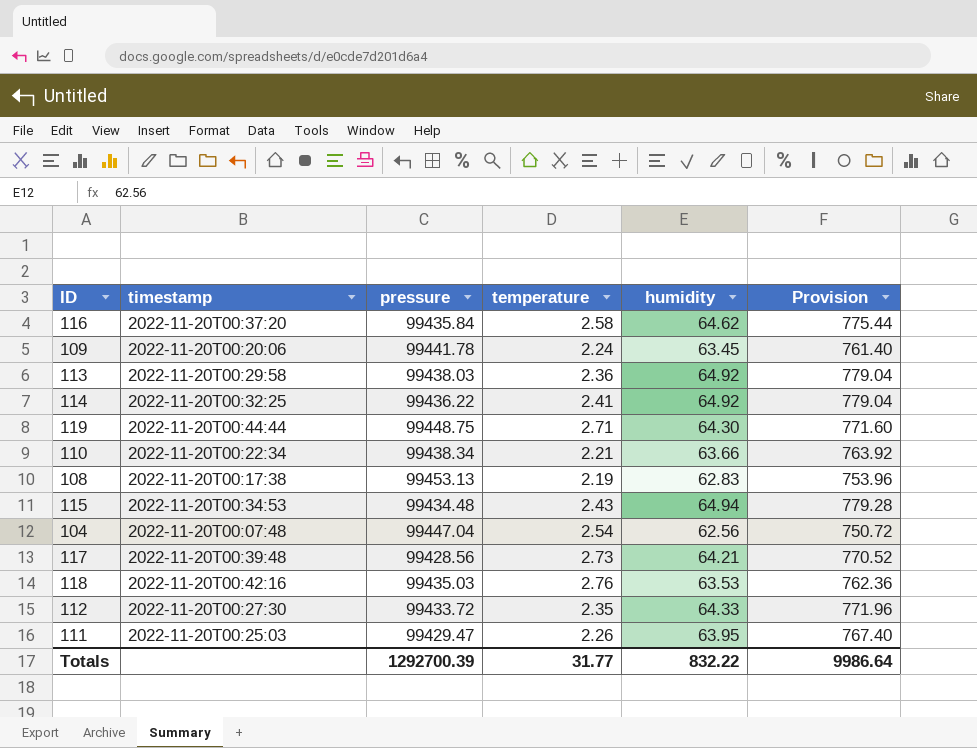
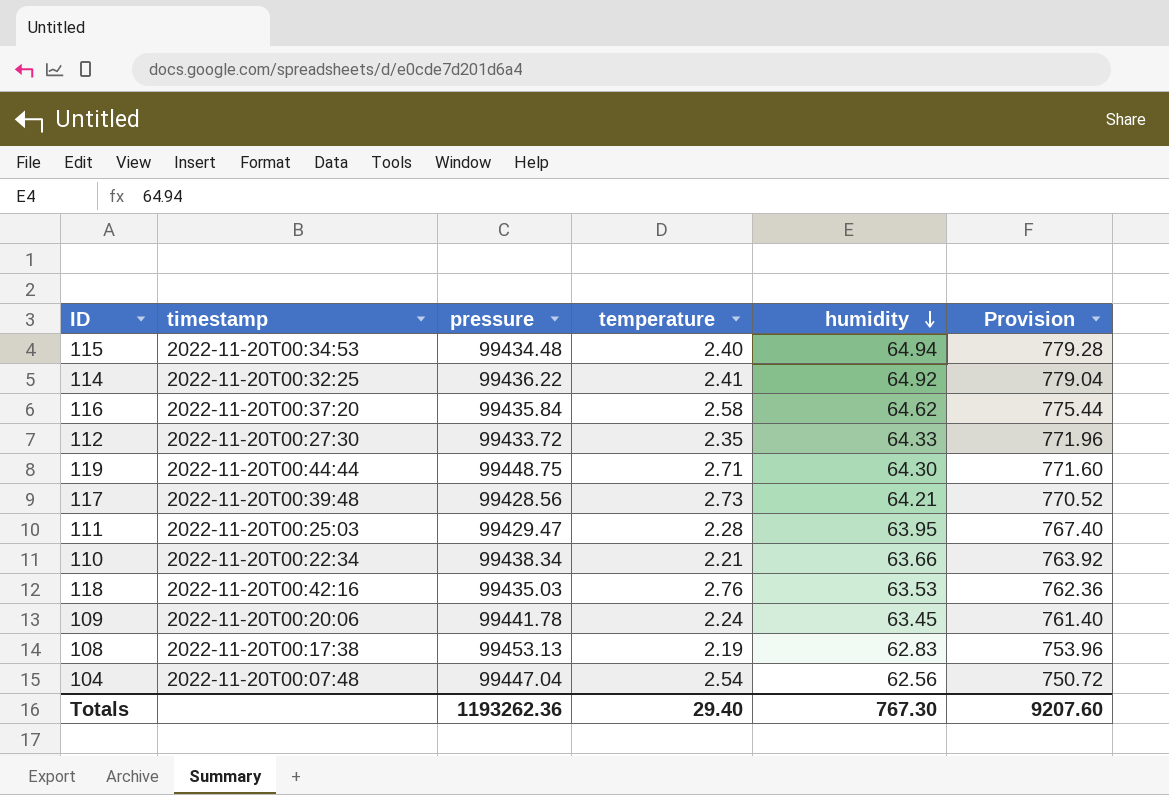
row order: none -> humidity descending
row 113: 2022-11-20T00:29:58 | 99438.03 | 2.36 | 64.92 | 779.04 -> none
115 | temperature: 2.43 -> 2.40
111 | temperature: 2.26 -> 2.28
Totals | pressure: 1292700.39 -> 1193262.36
Totals | temperature: 31.77 -> 29.40
Totals | humidity: 832.22 -> 767.30
Totals | Provision: 9986.64 -> 9207.60

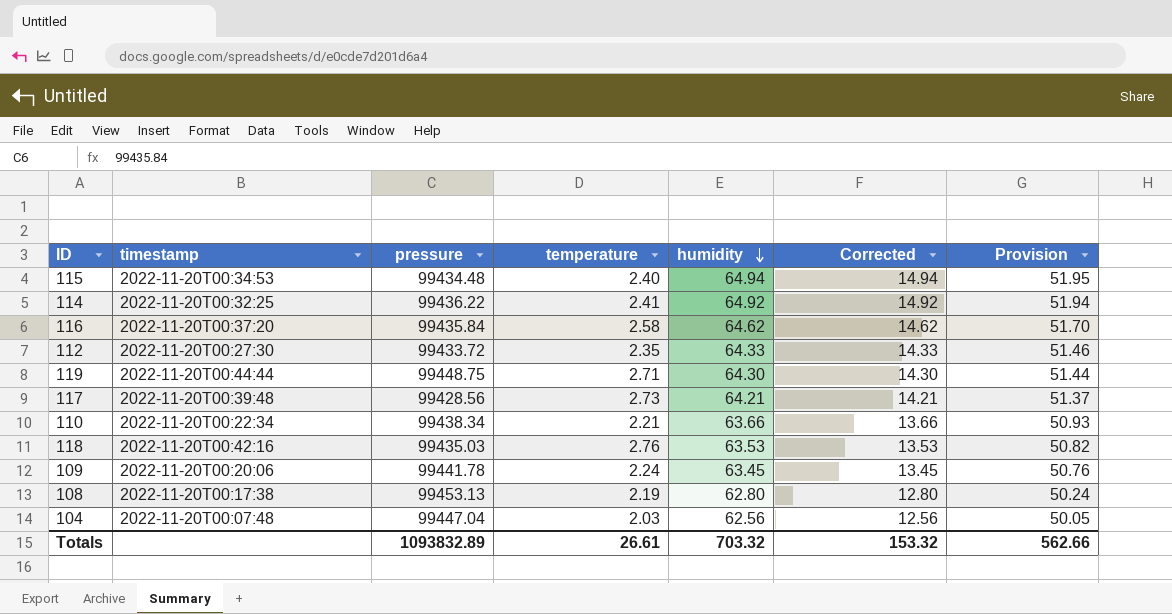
column Corrected | formula: none -> [humidity] - 50
column Provision | formula: [humidity] * 12 -> [humidity] * 0.8
row 111: 2022-11-20T00:25:03 | 99429.47 | 2.28 | 63.95 | 767.40 -> none
108 | humidity: 62.83 -> 62.80
104 | temperature: 2.54 -> 2.03
Totals | pressure: 1193262.36 -> 1093832.89
Totals | temperature: 29.40 -> 26.61
Totals | humidity: 767.30 -> 703.32
Totals | Provision: 9207.60 -> 562.66

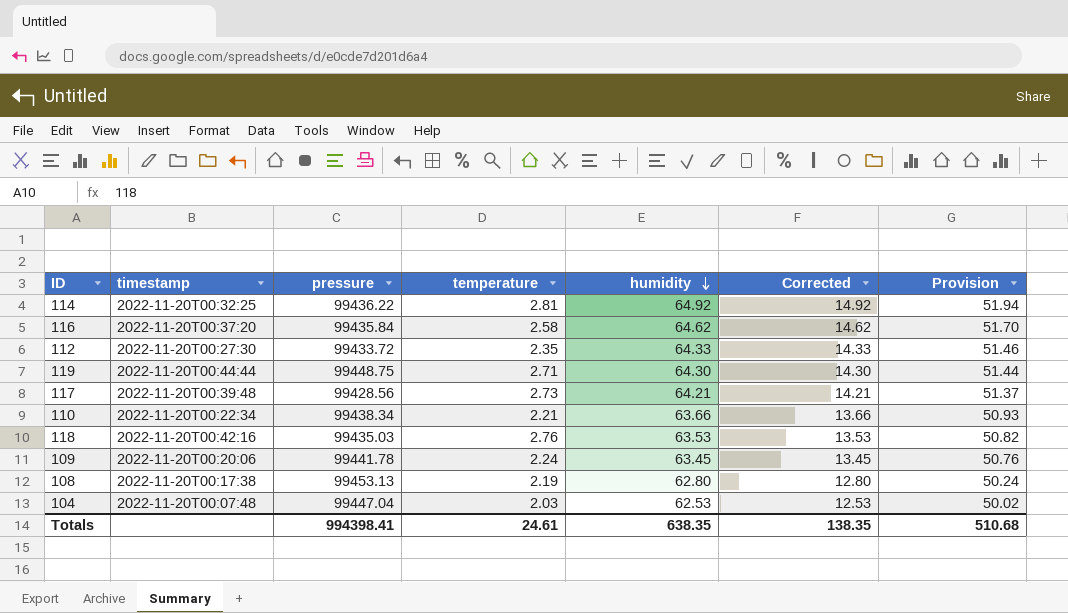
row 115: 2022-11-20T00:34:53 | 99434.48 | 2.40 | 64.94 | 14.94 | 51.95 -> none
114 | temperature: 2.41 -> 2.81
104 | humidity: 62.56 -> 62.53
104 | Corrected: 12.56 -> 12.53
104 | Provision: 50.05 -> 50.02
Totals | pressure: 1093832.89 -> 994398.41
Totals | temperature: 26.61 -> 24.61
Totals | humidity: 703.32 -> 638.35
Totals | Corrected: 153.32 -> 138.35
Totals | Provision: 562.66 -> 510.68

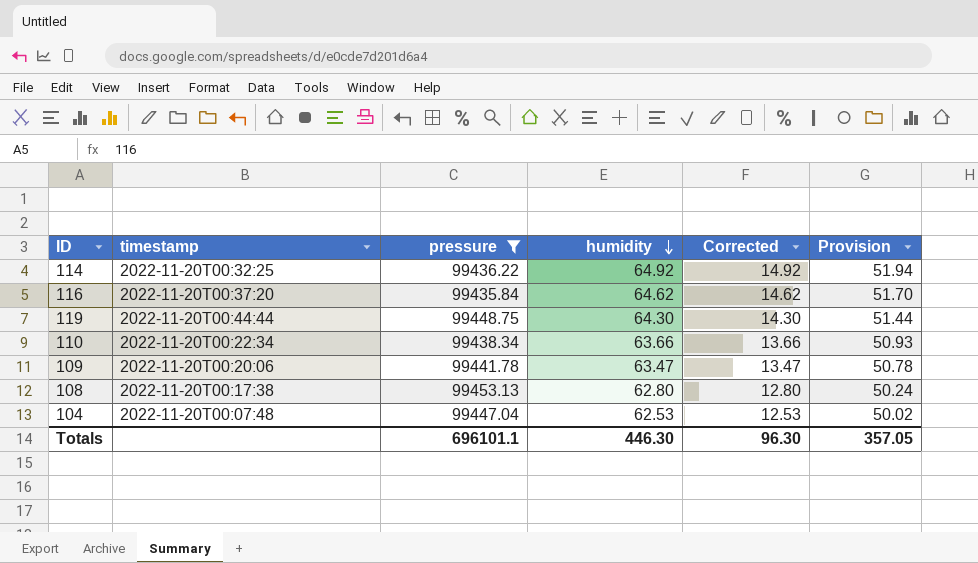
filter: none -> pressure >= 99435.84
column temperature | position: 4 -> none
109 | humidity: 63.45 -> 63.47
109 | Corrected: 13.45 -> 13.47
109 | Provision: 50.76 -> 50.78
Totals | pressure: 994398.41 -> 696101.1
Totals | humidity: 638.35 -> 446.30
Totals | Corrected: 138.35 -> 96.30
Totals | Provision: 510.68 -> 357.05

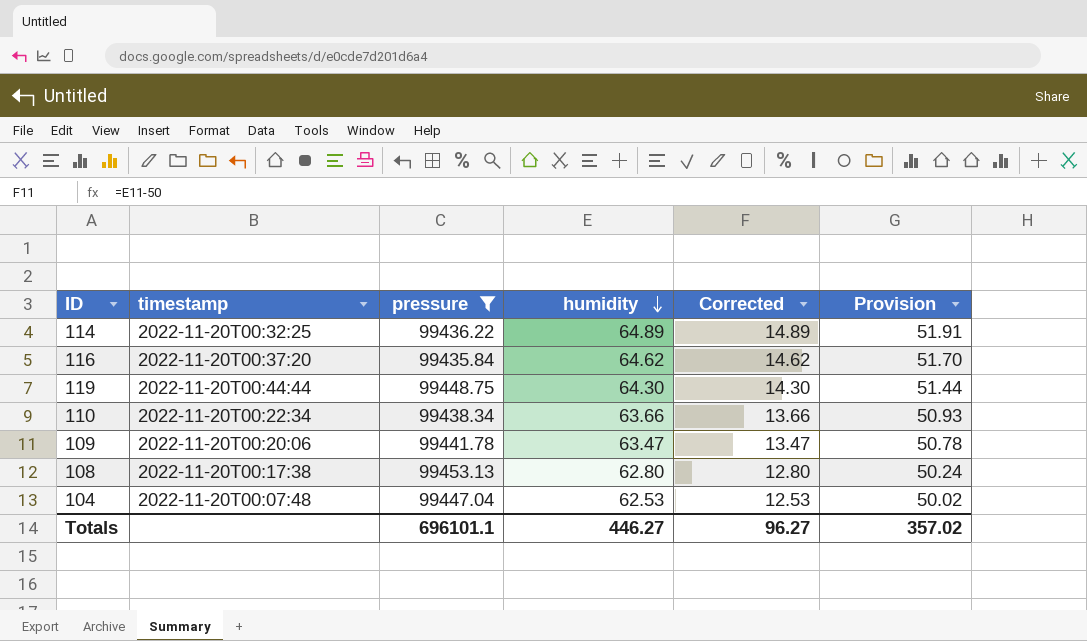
114 | humidity: 64.92 -> 64.89
114 | Corrected: 14.92 -> 14.89
114 | Provision: 51.94 -> 51.91
Totals | humidity: 446.30 -> 446.27
Totals | Corrected: 96.30 -> 96.27
Totals | Provision: 357.05 -> 357.02

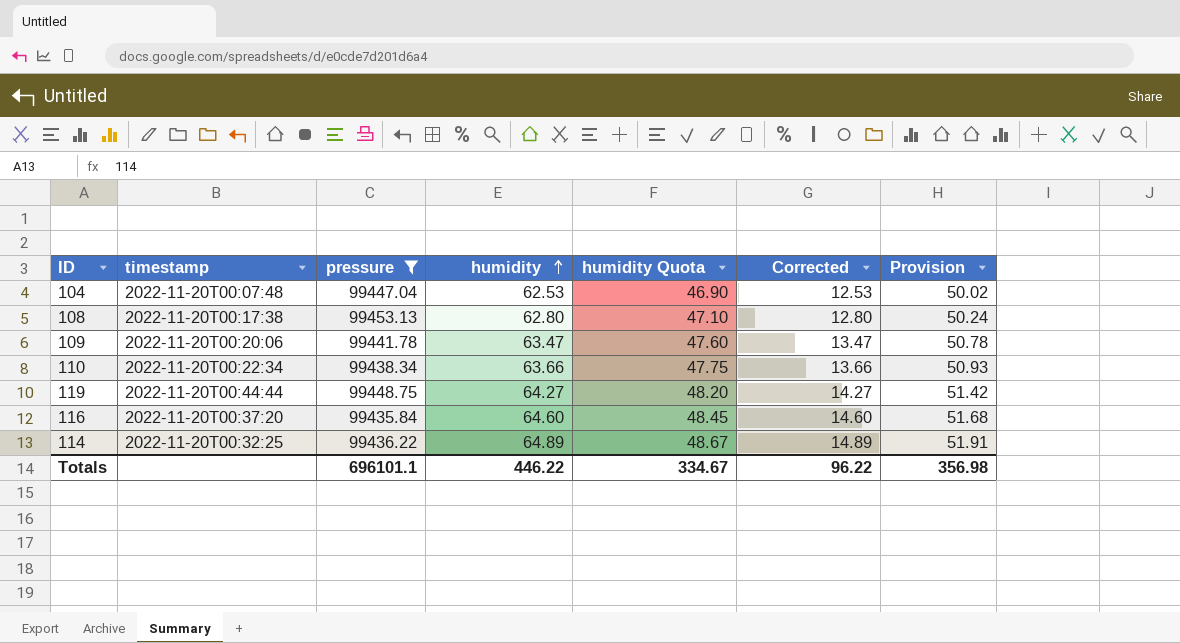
row order: humidity descending -> humidity ascending
column humidity Quota | formula: none -> [humidity] * 0.75
119 | humidity: 64.30 -> 64.27
119 | Corrected: 14.30 -> 14.27
119 | Provision: 51.44 -> 51.42
116 | humidity: 64.62 -> 64.60
116 | Corrected: 14.62 -> 14.60
116 | Provision: 51.70 -> 51.68
Totals | humidity: 446.27 -> 446.22
Totals | Corrected: 96.27 -> 96.22
Totals | Provision: 357.02 -> 356.98

